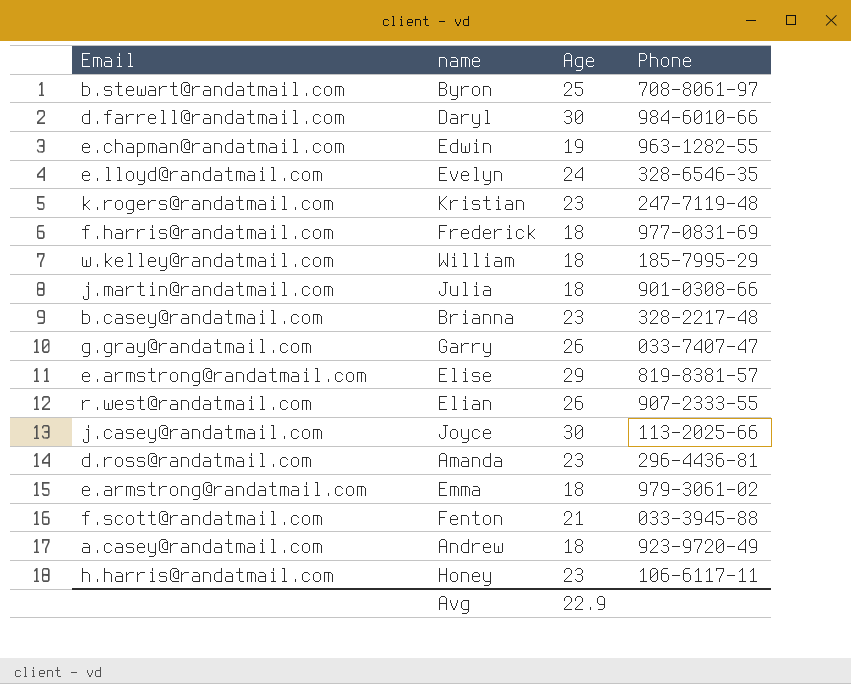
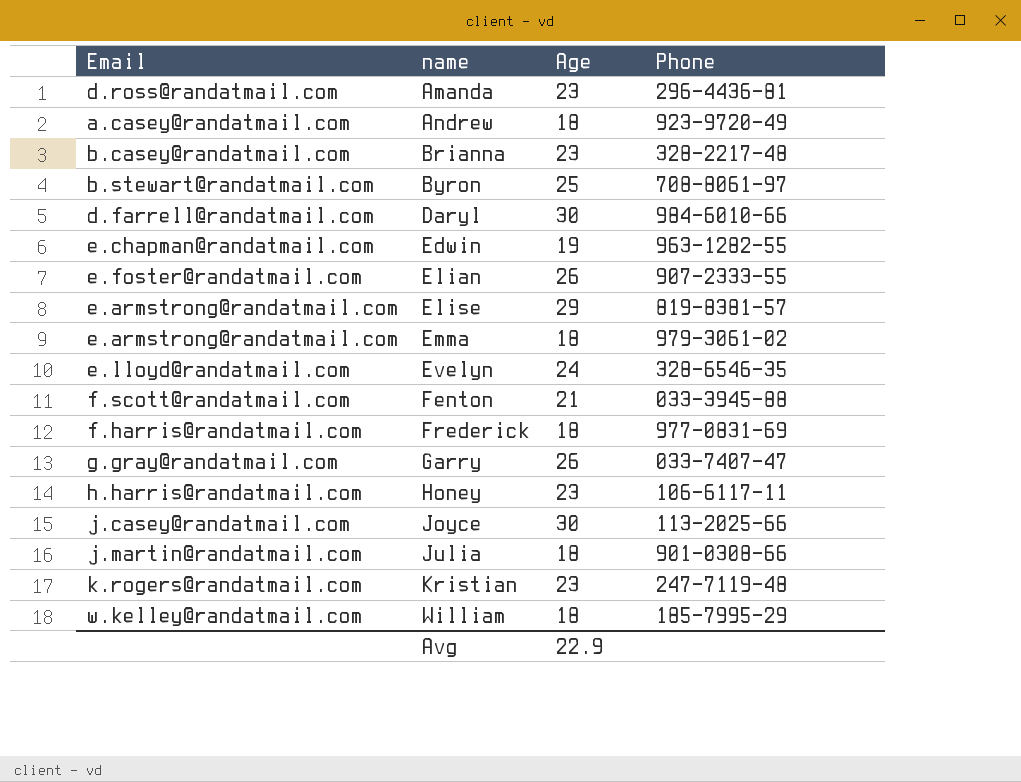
row order: none -> name ascending
Elian | Email: r.west@randatmail.com -> e.foster@randatmail.com

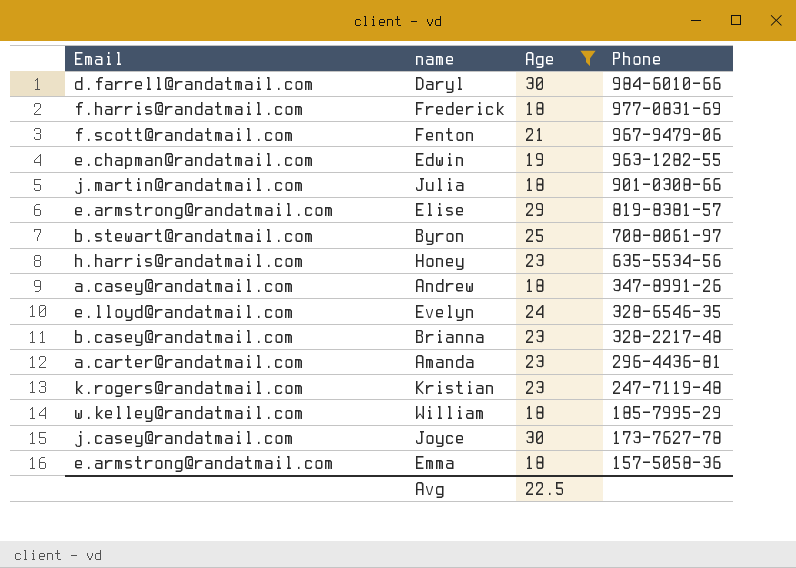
filter: none -> Age != 26
row order: name ascending -> Phone descending
Fenton | Phone: 033-3945-88 -> 967-9479-06
Honey | Phone: 106-6117-11 -> 635-5534-56
Andrew | Phone: 923-9720-49 -> 347-8991-26
Amanda | Email: d.ross@randatmail.com -> a.carter@randatmail.com
Joyce | Phone: 113-2025-66 -> 173-7627-78
Emma | Phone: 979-3061-02 -> 157-5058-36
Avg | Age: 22.9 -> 22.5

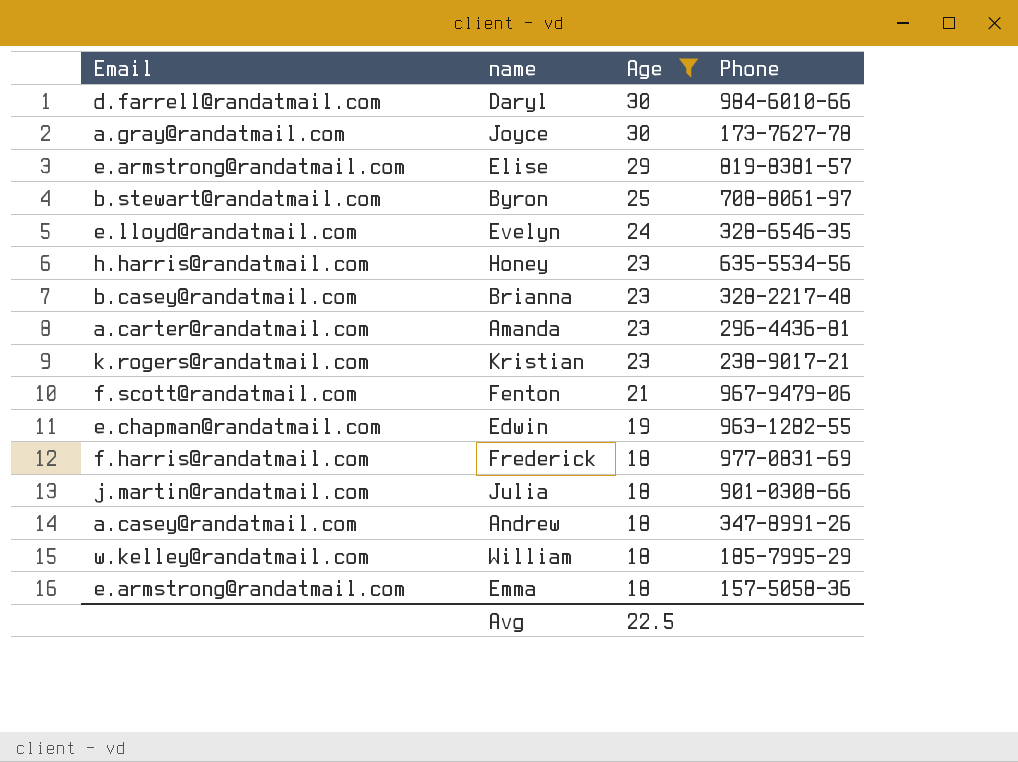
row order: Phone descending -> Age descending
Joyce | Email: j.casey@randatmail.com -> a.gray@randatmail.com
Kristian | Phone: 247-7119-48 -> 238-9017-21

